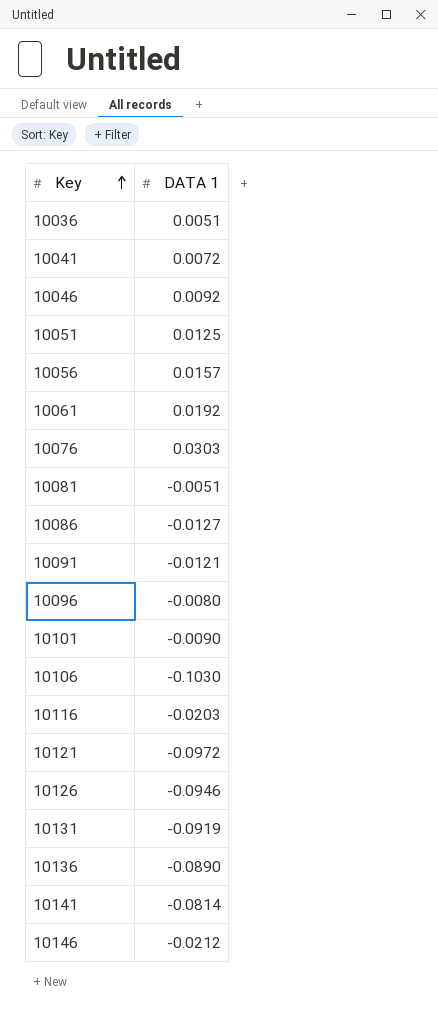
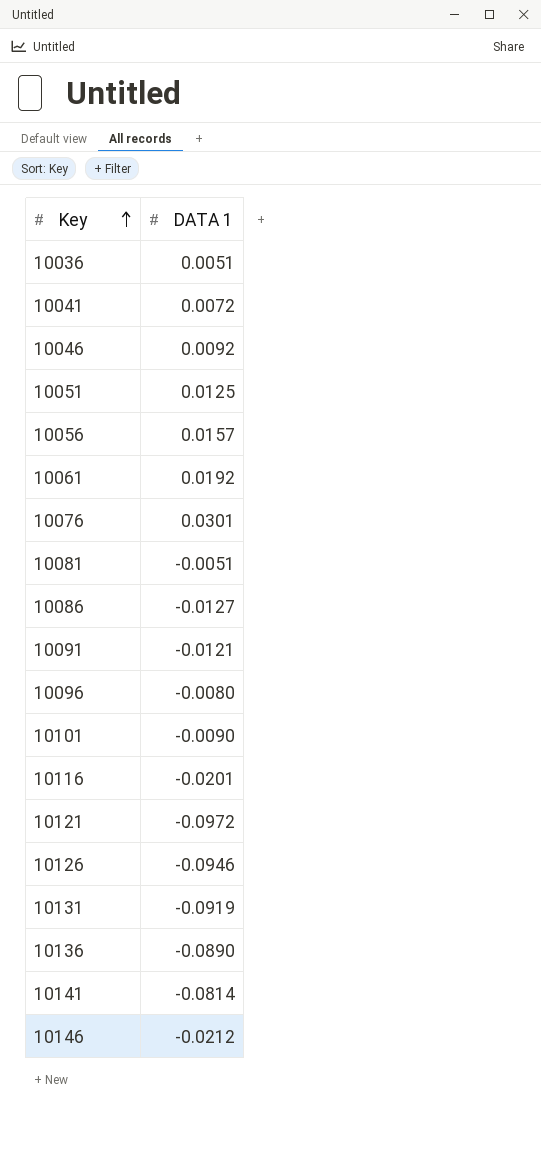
row 10106: -0.1030 -> none
10076 | DATA 1: 0.0303 -> 0.0301
10116 | DATA 1: -0.0203 -> -0.0201

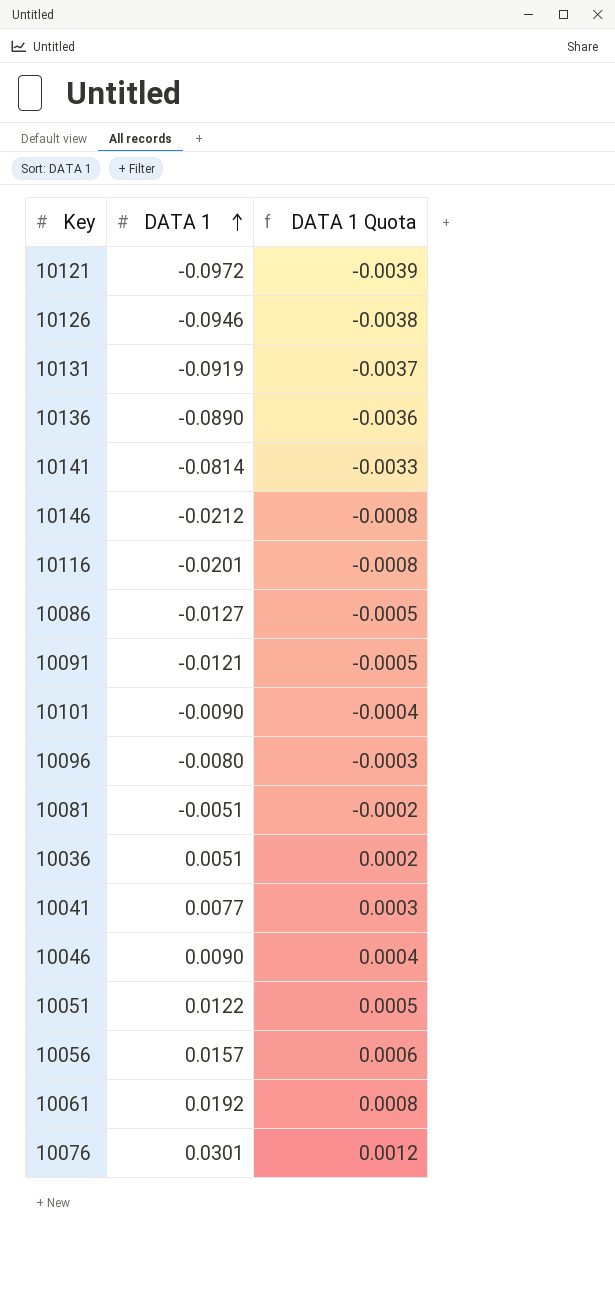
row order: Key ascending -> DATA 1 ascending
column DATA 1 Quota | formula: none -> [DATA 1] * 0.04
10041 | DATA 1: 0.0072 -> 0.0077
10046 | DATA 1: 0.0092 -> 0.0090
10051 | DATA 1: 0.0125 -> 0.0122

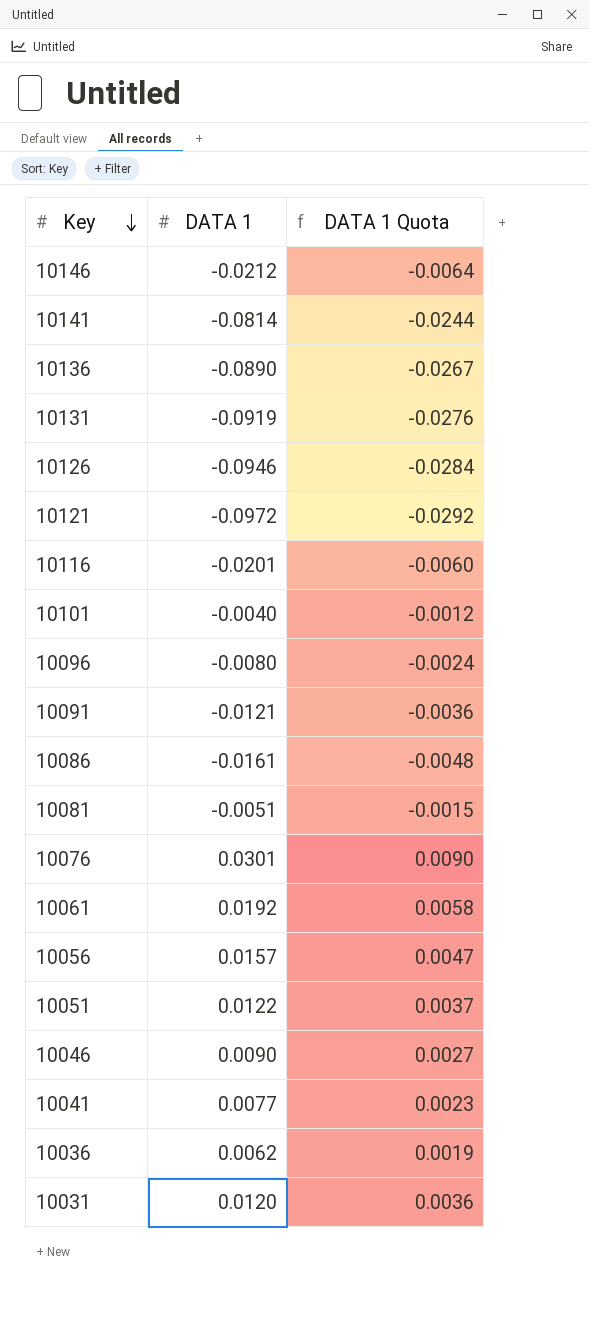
row order: DATA 1 ascending -> Key descending
column DATA 1 Quota | formula: [DATA 1] * 0.04 -> [DATA 1] * 0.3
10101 | DATA 1: -0.0090 -> -0.0040
10086 | DATA 1: -0.0127 -> -0.0161
10036 | DATA 1: 0.0051 -> 0.0062
row 10031: none -> 0.0120 | 0.0036

